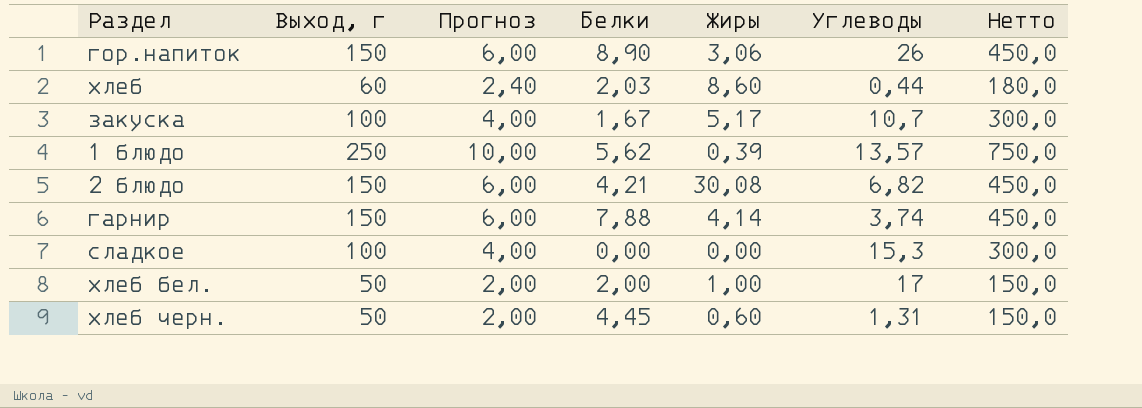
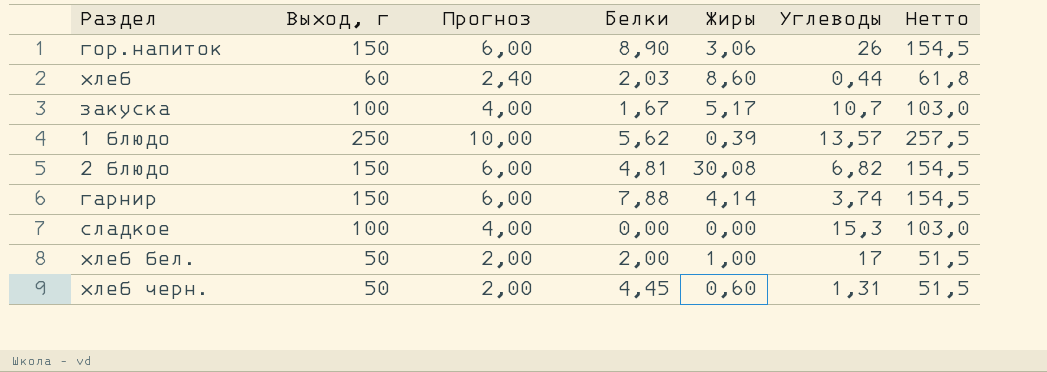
column Нетто | formula: [Выход, г] * 3 -> [Выход, г] * 1,03
2 блюдо | Белки: 4,21 -> 4,81

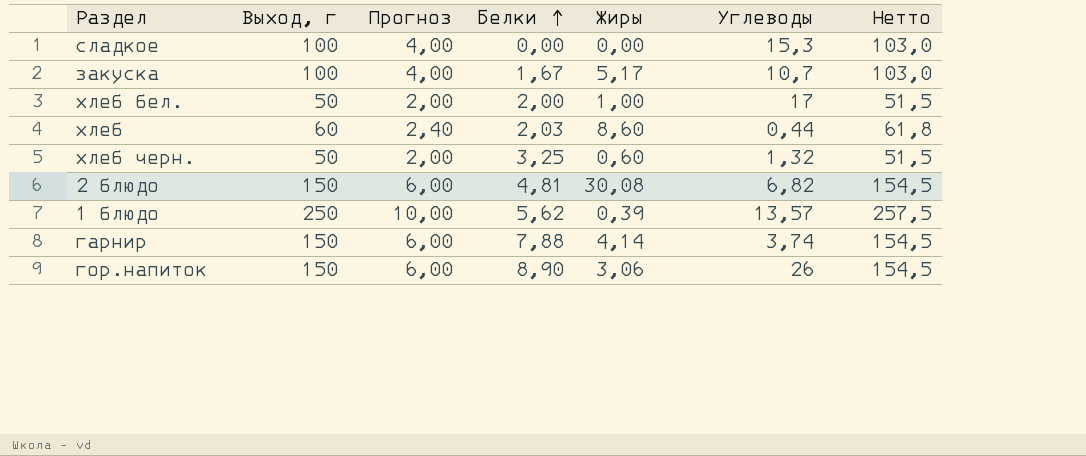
row order: none -> Белки ascending
хлеб черн. | Белки: 4,45 -> 3,25
хлеб черн. | Углеводы: 1,31 -> 1,32

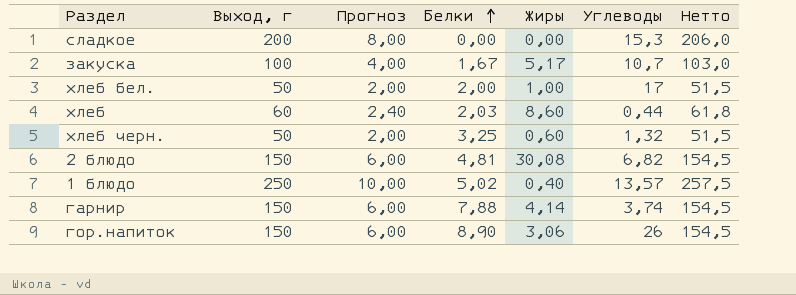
сладкое | Выход, г: 100 -> 200
сладкое | Прогноз: 4,00 -> 8,00
сладкое | Нетто: 103,0 -> 206,0
1 блюдо | Белки: 5,62 -> 5,02
1 блюдо | Жиры: 0,39 -> 0,40

